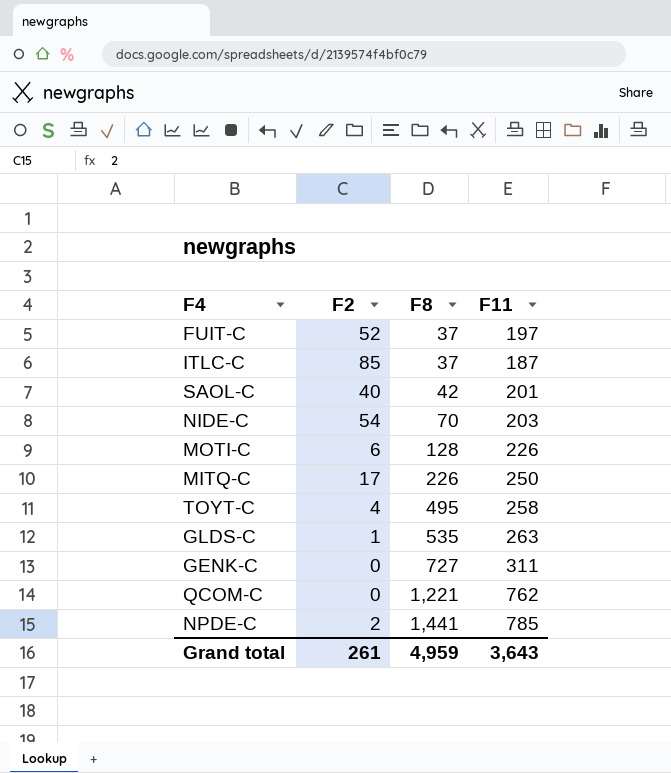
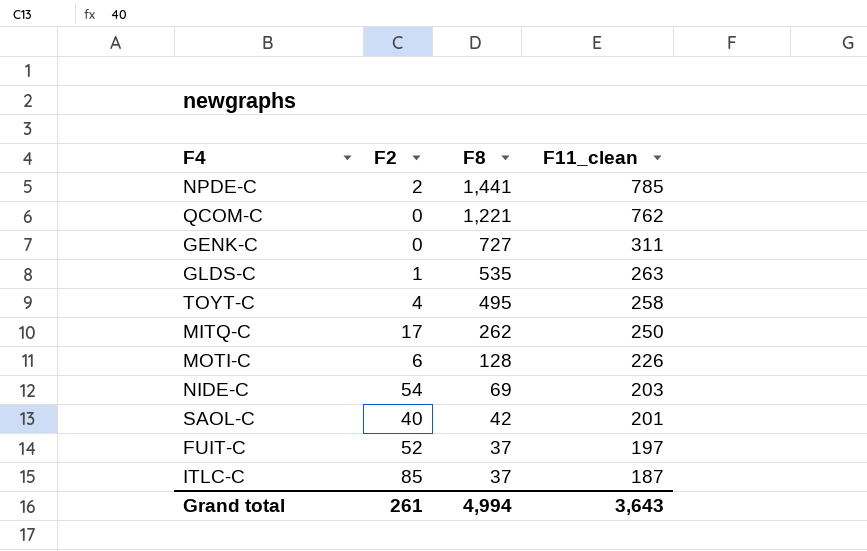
row order: F8 ascending -> F8 descending
column name: F11 -> F11_clean
MITQ-C | F8: 226 -> 262
NIDE-C | F8: 70 -> 69
Grand total | F8: 4,959 -> 4,994

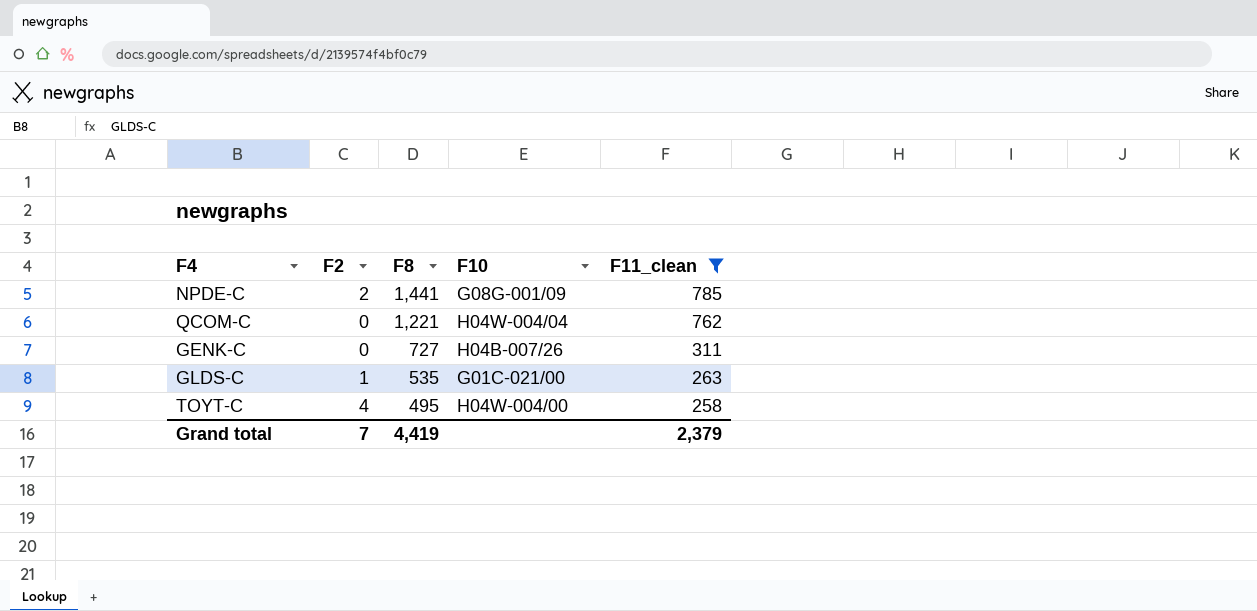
filter: none -> F11_clean >= 258
column F10 | position: none -> 4
Grand total | F2: 261 -> 7
Grand total | F8: 4,994 -> 4,419
Grand total | F11_clean: 3,643 -> 2,379

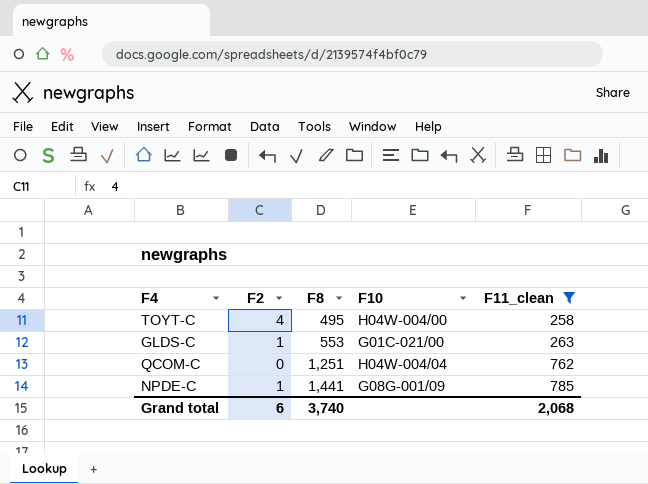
row order: F8 descending -> F8 ascending
row GENK-C: 0 | 727 | H04B-007/26 | 311 -> none
GLDS-C | F8: 535 -> 553
QCOM-C | F8: 1,221 -> 1,251
NPDE-C | F2: 2 -> 1
Grand total | F2: 7 -> 6
Grand total | F8: 4,419 -> 3,740
Grand total | F11_clean: 2,379 -> 2,068

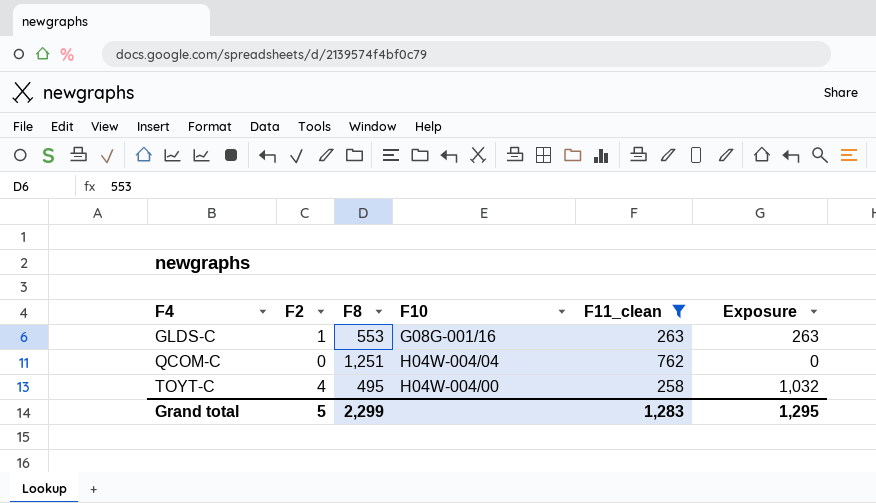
row order: F8 ascending -> F4 ascending
column Exposure | formula: none -> [F2] * [F11_clean]
row NPDE-C: 1 | 1,441 | G08G-001/09 | 785 -> none
GLDS-C | F10: G01C-021/00 -> G08G-001/16
Grand total | F2: 6 -> 5
Grand total | F8: 3,740 -> 2,299
Grand total | F11_clean: 2,068 -> 1,283

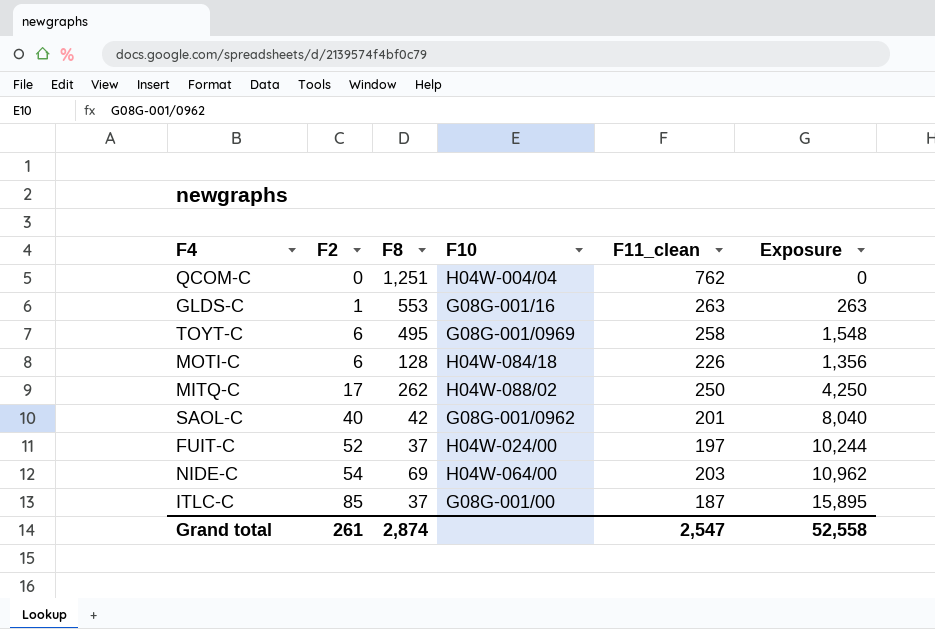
filter: F11_clean >= 258 -> none
row order: F4 ascending -> F2 ascending
TOYT-C | F2: 4 -> 6
TOYT-C | F10: H04W-004/00 -> G08G-001/0969
TOYT-C | Exposure: 1,032 -> 1,548
Grand total | F2: 5 -> 261
Grand total | F8: 2,299 -> 2,874
Grand total | F11_clean: 1,283 -> 2,547
Grand total | Exposure: 1,295 -> 52,558

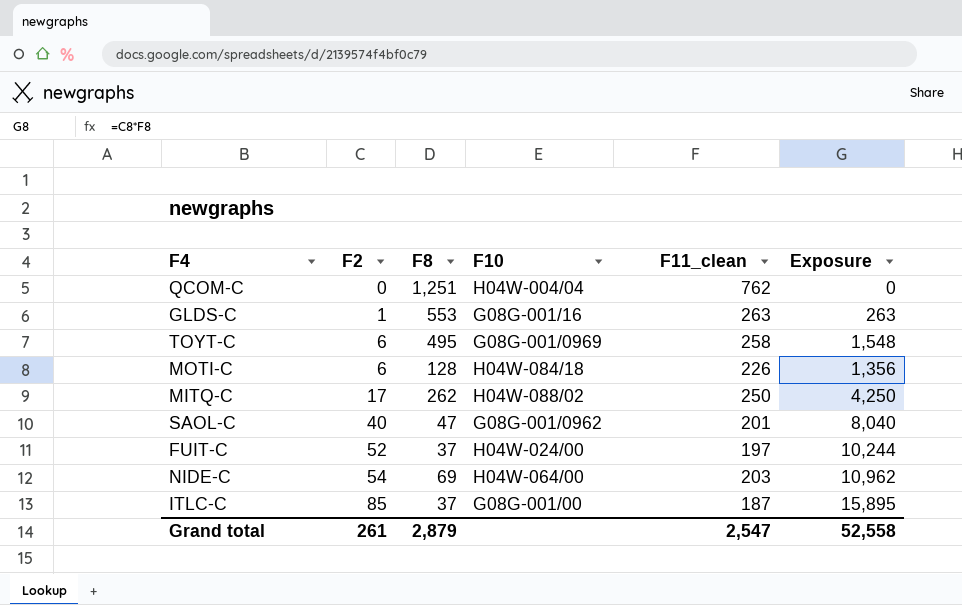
SAOL-C | F8: 42 -> 47
Grand total | F8: 2,874 -> 2,879

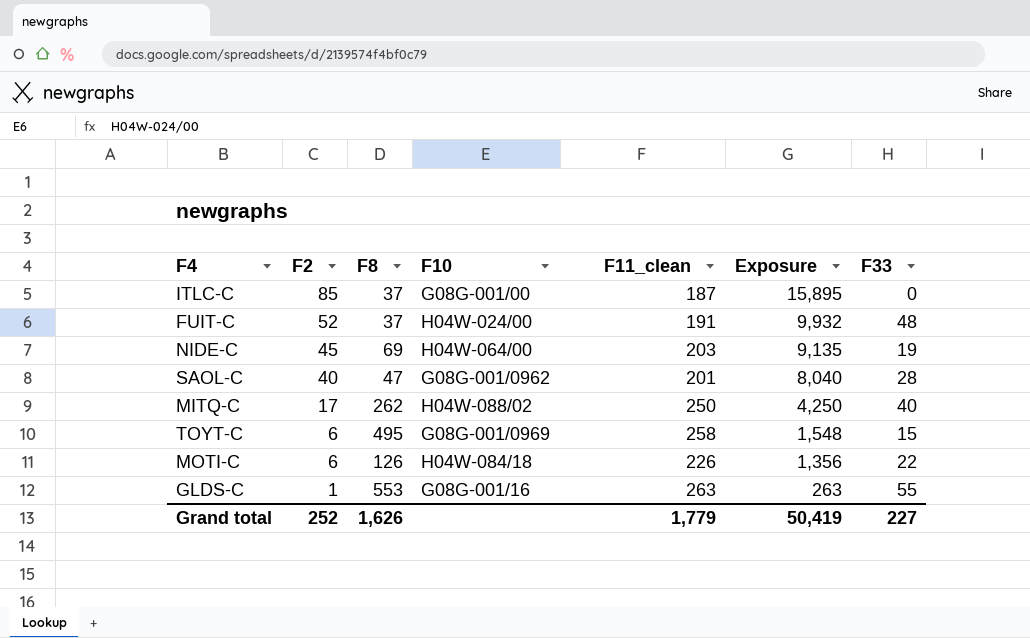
row order: F2 ascending -> F2 descending
column F33 | position: none -> 7
row QCOM-C: 0 | 1,251 | H04W-004/04 | 762 | 0 -> none
FUIT-C | F11_clean: 197 -> 191
FUIT-C | Exposure: 10,244 -> 9,932
NIDE-C | F2: 54 -> 45
NIDE-C | Exposure: 10,962 -> 9,135
MOTI-C | F8: 128 -> 126
Grand total | F2: 261 -> 252
Grand total | F8: 2,879 -> 1,626
Grand total | F11_clean: 2,547 -> 1,779
Grand total | Exposure: 52,558 -> 50,419

